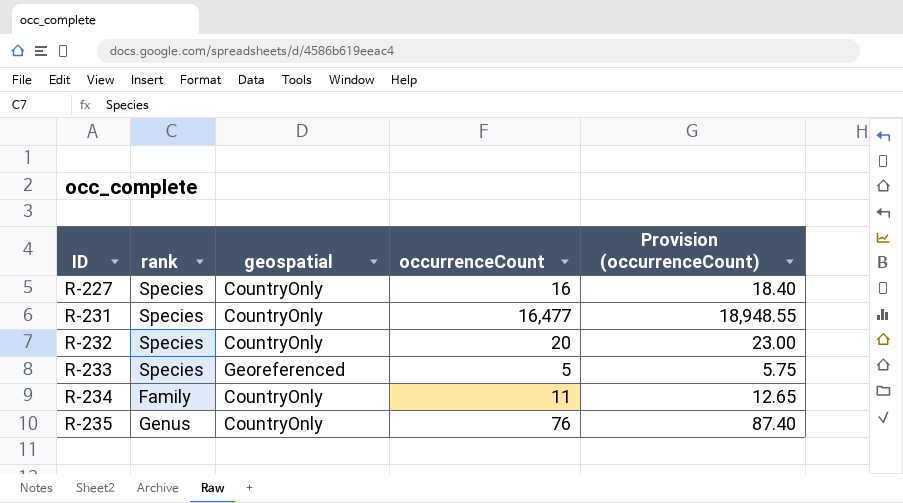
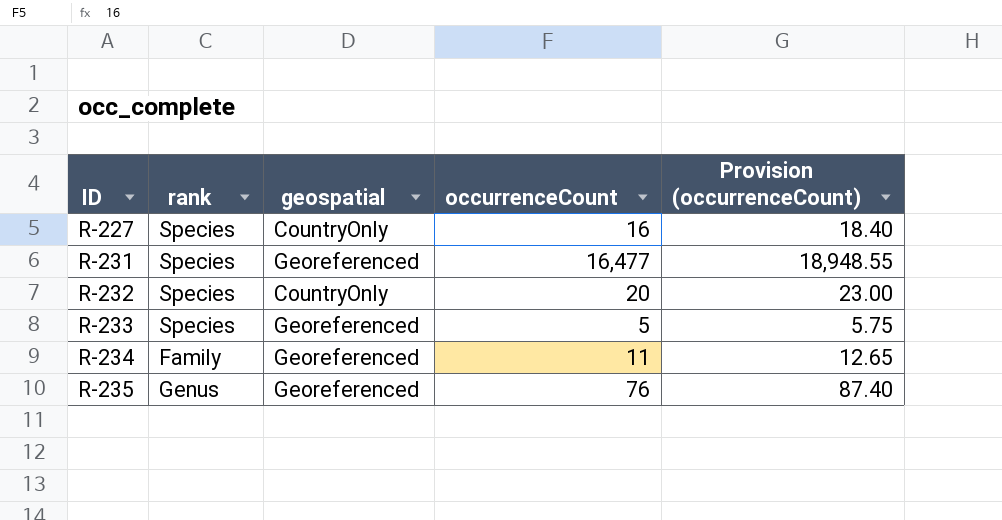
R-231 | geospatial: CountryOnly -> Georeferenced
R-234 | geospatial: CountryOnly -> Georeferenced
R-235 | geospatial: CountryOnly -> Georeferenced

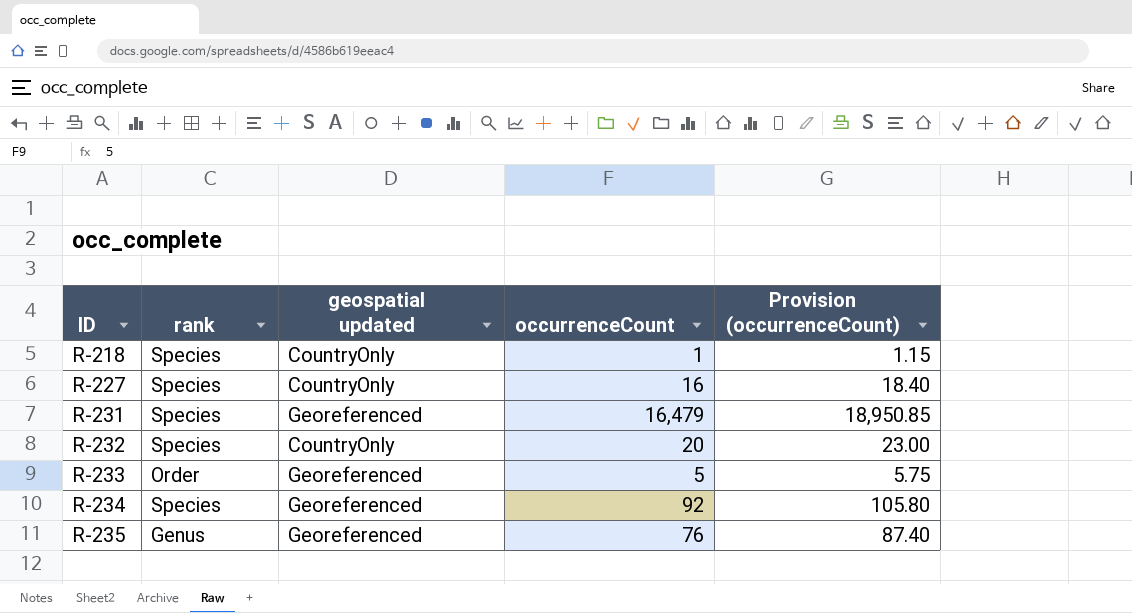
column name: geospatial -> geospatial updated
row R-218: none -> Species | CountryOnly | 1 | 1.15
R-231 | occurrenceCount: 16,477 -> 16,479
R-231 | Provision (occurrenceCount): 18,948.55 -> 18,950.85
R-233 | rank: Species -> Order
R-234 | rank: Family -> Species
R-234 | occurrenceCount: 11 -> 92
R-234 | Provision (occurrenceCount): 12.65 -> 105.80

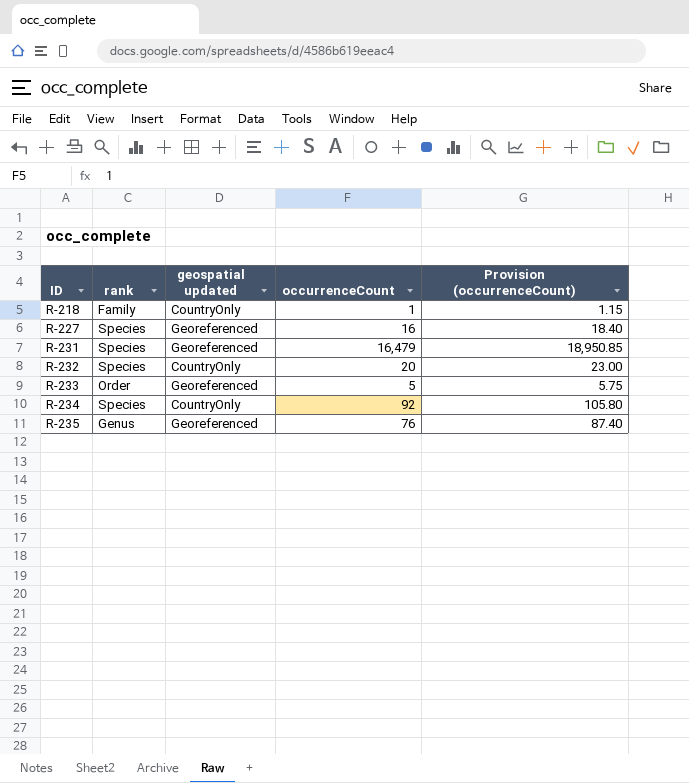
R-218 | rank: Species -> Family
R-227 | geospatial updated: CountryOnly -> Georeferenced
R-234 | geospatial updated: Georeferenced -> CountryOnly

